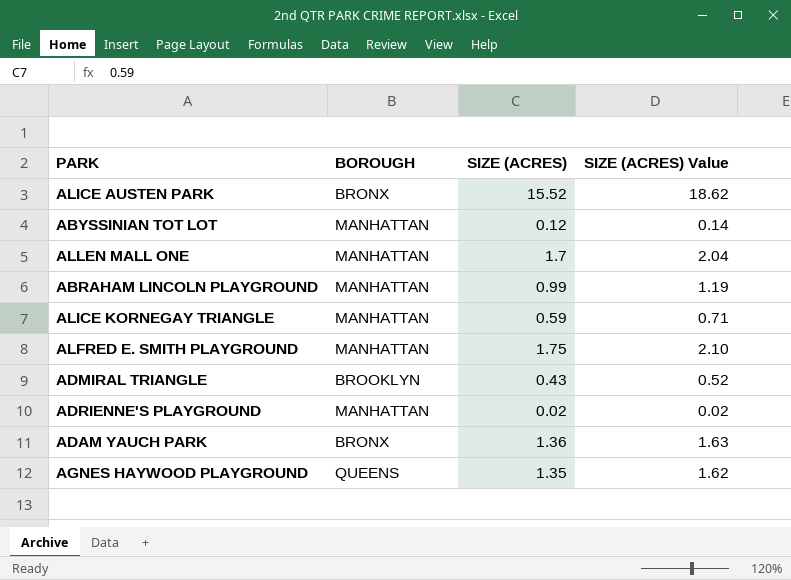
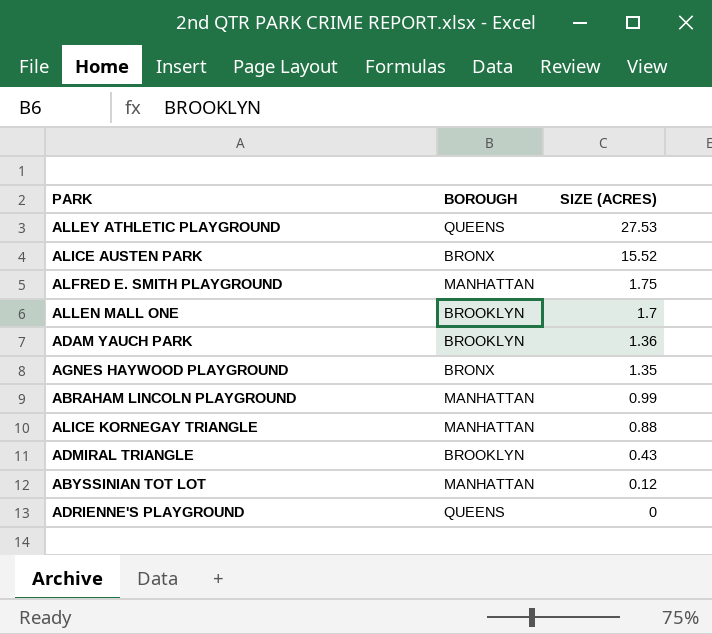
row order: none -> SIZE (ACRES) descending
column SIZE (ACRES) Value | formula: [SIZE (ACRES)] * 1.2 -> none
row ALLEY ATHLETIC PLAYGROUND: none -> QUEENS | 27.53
ALLEN MALL ONE | BOROUGH: MANHATTAN -> BROOKLYN
ADAM YAUCH PARK | BOROUGH: BRONX -> BROOKLYN
AGNES HAYWOOD PLAYGROUND | BOROUGH: QUEENS -> BRONX
ALICE KORNEGAY TRIANGLE | SIZE (ACRES): 0.59 -> 0.88
ADRIENNE'S PLAYGROUND | BOROUGH: MANHATTAN -> QUEENS
ADRIENNE'S PLAYGROUND | SIZE (ACRES): 0.02 -> 0

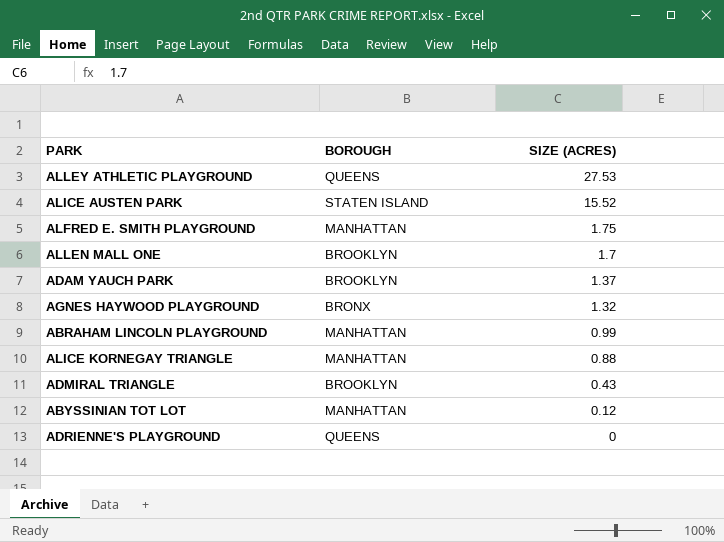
ALICE AUSTEN PARK | BOROUGH: BRONX -> STATEN ISLAND
ADAM YAUCH PARK | SIZE (ACRES): 1.36 -> 1.37
AGNES HAYWOOD PLAYGROUND | SIZE (ACRES): 1.35 -> 1.32

